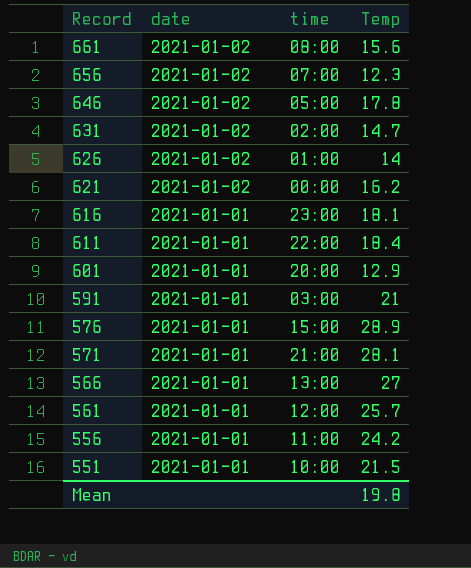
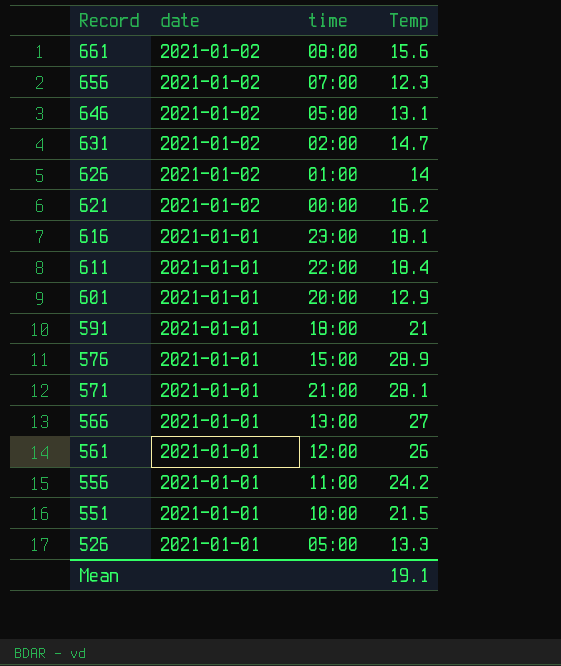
646 | Temp: 17.8 -> 13.1
591 | time: 03:00 -> 18:00
561 | Temp: 25.7 -> 26
row 526: none -> 2021-01-01 | 05:00 | 13.3
Mean | Temp: 19.8 -> 19.1

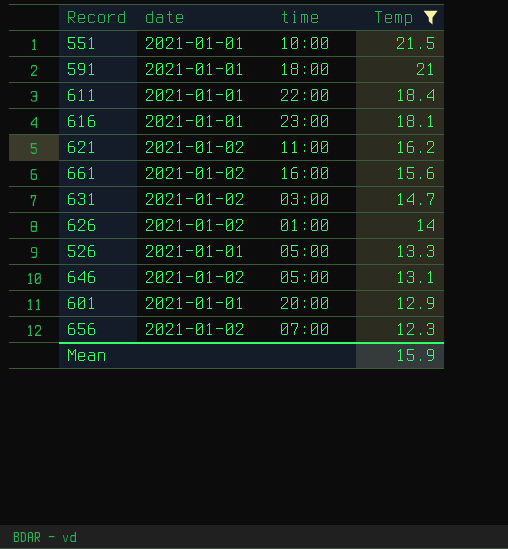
filter: none -> Temp <= 21.5
row order: Record descending -> Temp descending
621 | time: 00:00 -> 11:00
661 | time: 08:00 -> 16:00
631 | time: 02:00 -> 03:00
Mean | Temp: 19.1 -> 15.9

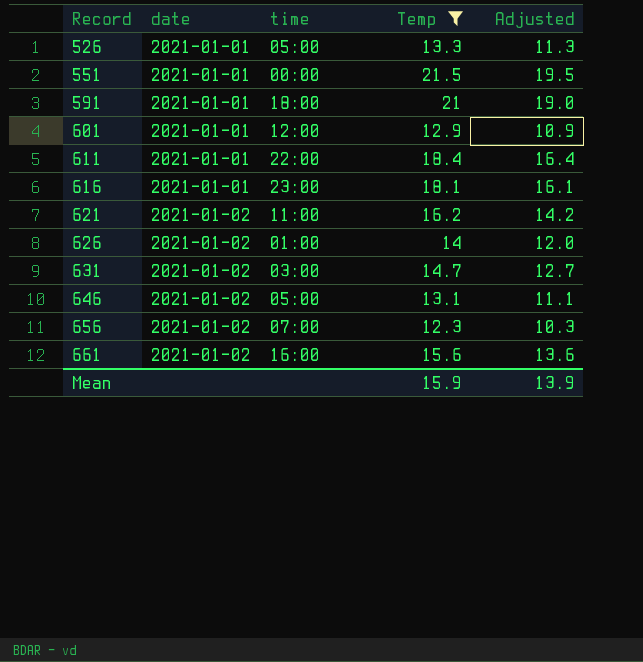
row order: Temp descending -> Record ascending
column Adjusted | formula: none -> [Temp] - 2
551 | time: 10:00 -> 00:00
601 | time: 20:00 -> 12:00

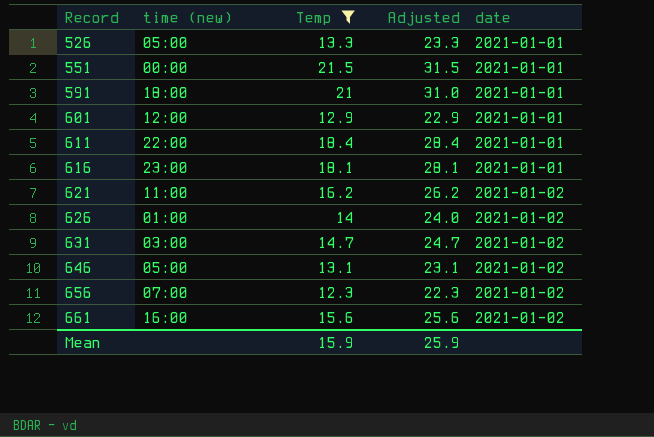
column name: time -> time (new)
column Adjusted | formula: [Temp] - 2 -> [Temp] + 10
column date | position: 2 -> 5
Mean | Adjusted: 13.9 -> 25.9

